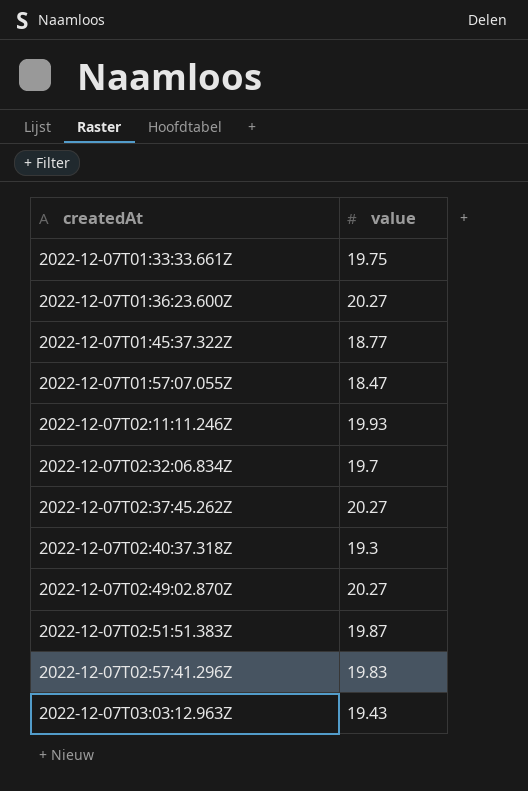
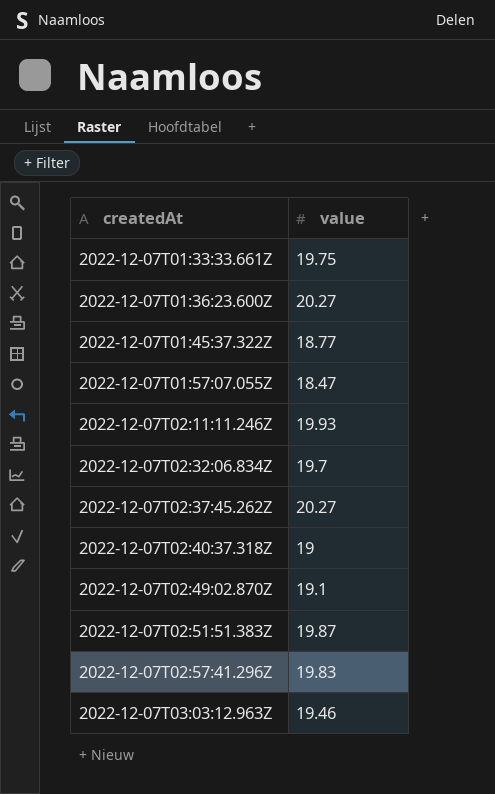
2022-12-07T02:40:37.318Z | value: 19.3 -> 19
2022-12-07T02:49:02.870Z | value: 20.27 -> 19.1
2022-12-07T03:03:12.963Z | value: 19.43 -> 19.46

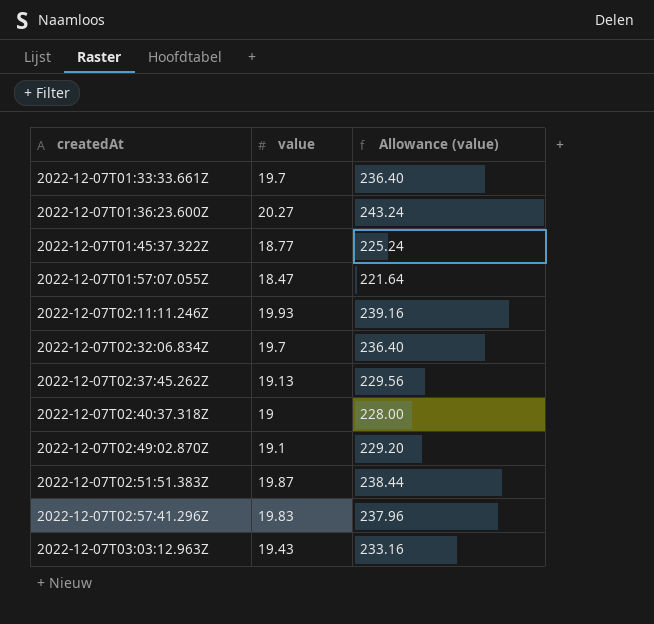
column Allowance (value) | formula: none -> [value] * 12
2022-12-07T01:33:33.661Z | value: 19.75 -> 19.7
2022-12-07T02:37:45.262Z | value: 20.27 -> 19.13
2022-12-07T03:03:12.963Z | value: 19.46 -> 19.43

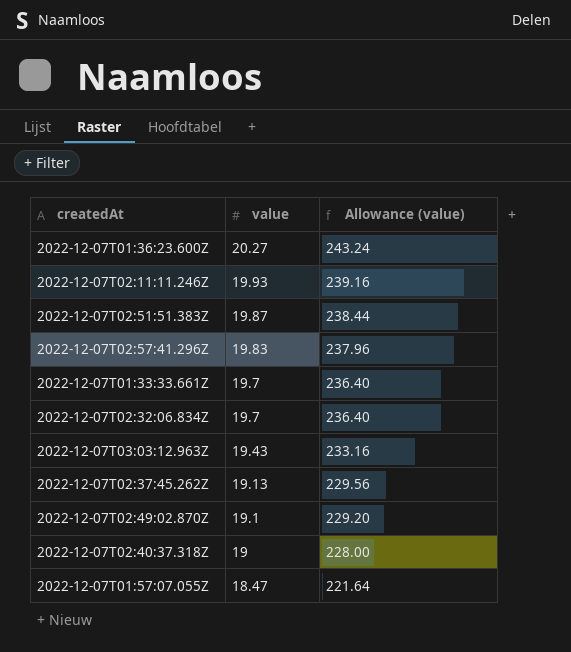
row order: createdAt ascending -> value descending
row 2022-12-07T01:45:37.322Z: 18.77 | 225.24 -> none

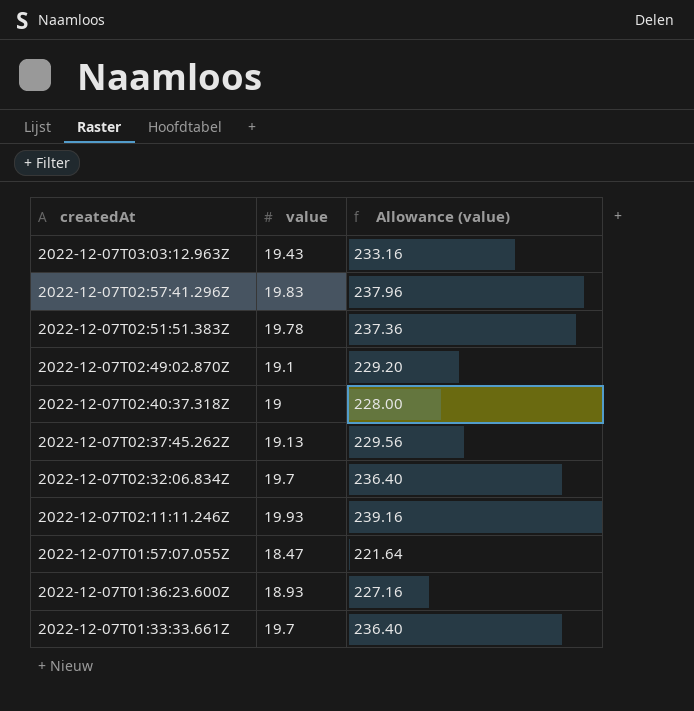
row order: value descending -> createdAt descending
2022-12-07T02:51:51.383Z | value: 19.87 -> 19.78
2022-12-07T02:51:51.383Z | Allowance (value): 238.44 -> 237.36
2022-12-07T01:36:23.600Z | value: 20.27 -> 18.93
2022-12-07T01:36:23.600Z | Allowance (value): 243.24 -> 227.16

